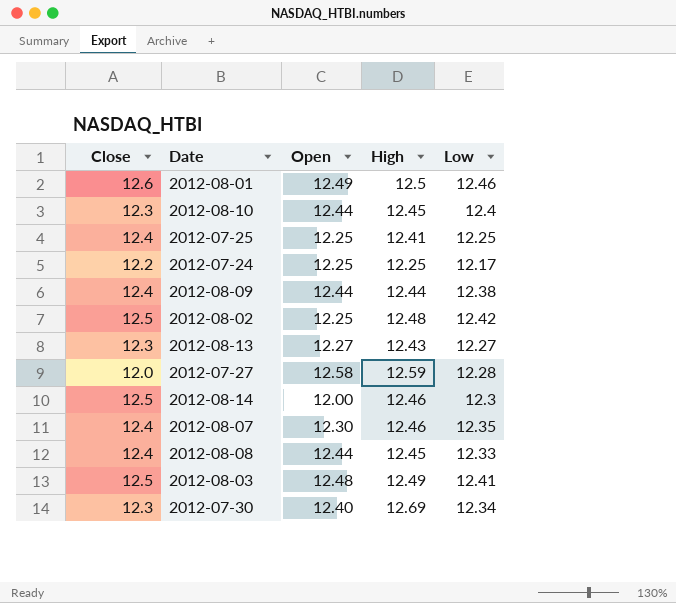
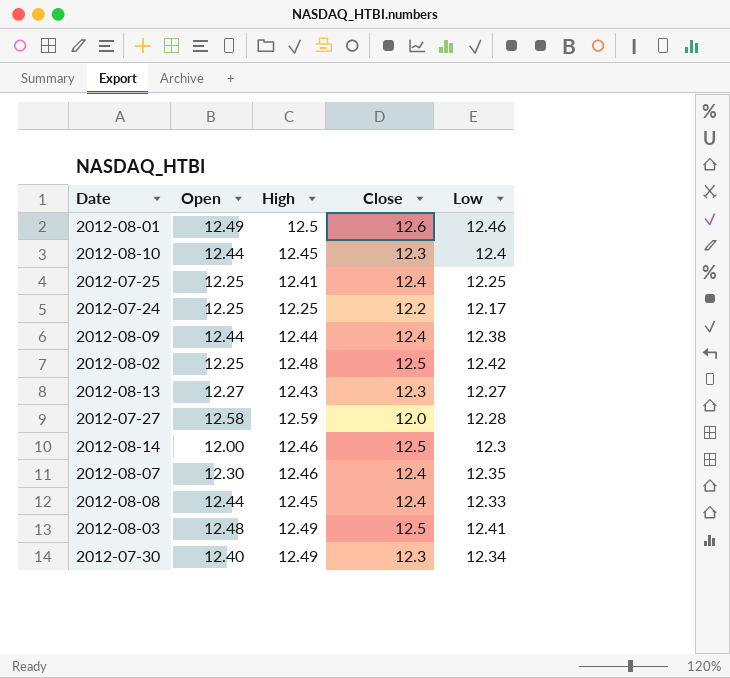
column Close | position: 1 -> 4
2012-07-30 | High: 12.69 -> 12.49

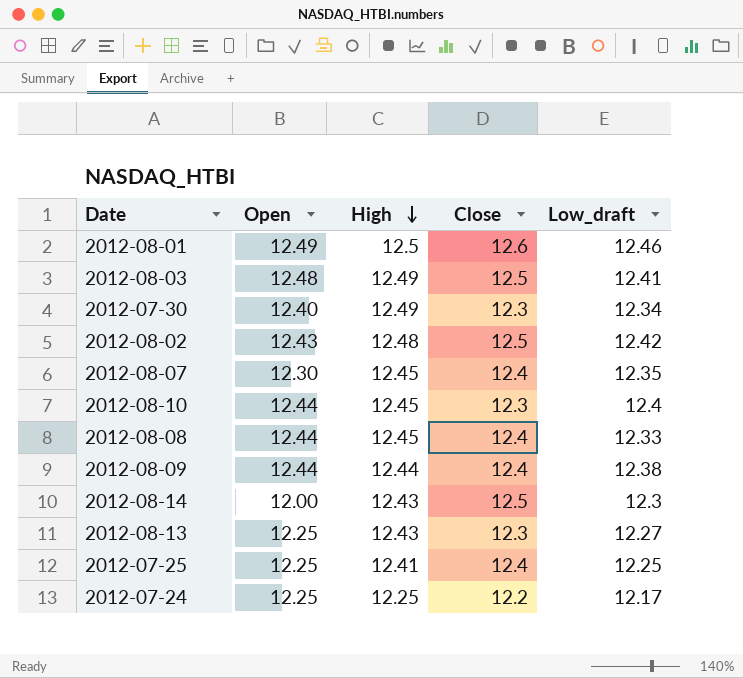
row order: none -> High descending
column name: Low -> Low_draft
row 2012-07-27: 12.58 | 12.59 | 12.0 | 12.28 -> none
2012-08-02 | Open: 12.25 -> 12.43
2012-08-07 | High: 12.46 -> 12.45
2012-08-14 | High: 12.46 -> 12.43
2012-08-13 | Open: 12.27 -> 12.25

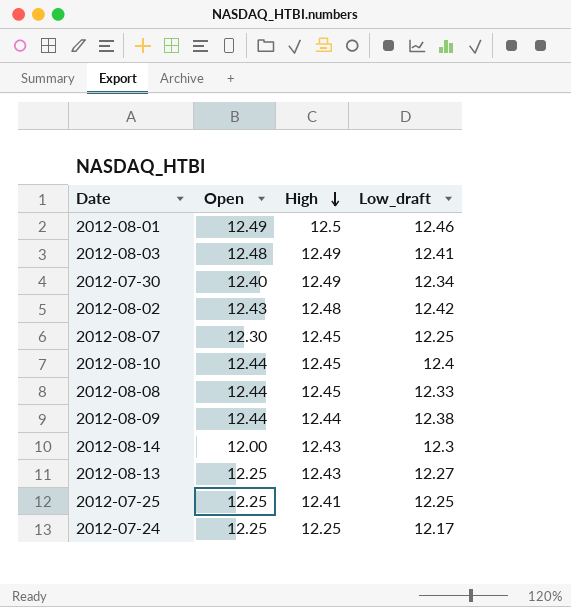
column Close | position: 4 -> none
2012-08-07 | Low_draft: 12.35 -> 12.25

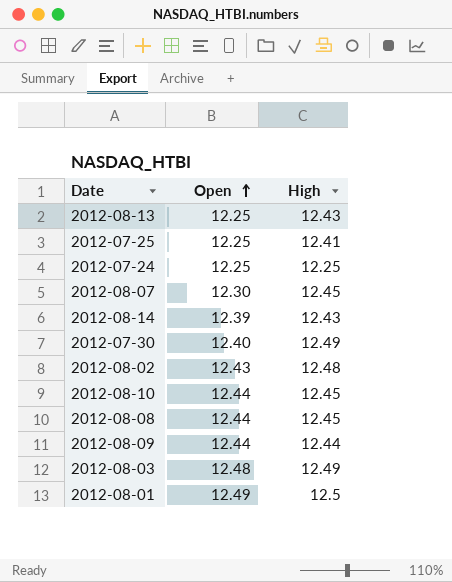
row order: High descending -> Open ascending
column Low_draft | position: 4 -> none
2012-08-14 | Open: 12.00 -> 12.39

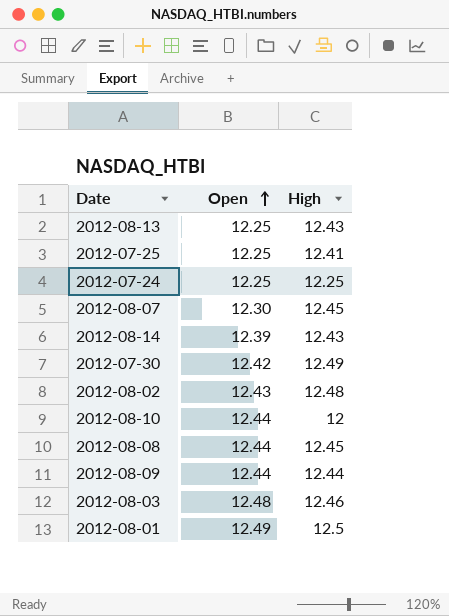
2012-07-30 | Open: 12.40 -> 12.42
2012-08-10 | High: 12.45 -> 12
2012-08-03 | High: 12.49 -> 12.46

